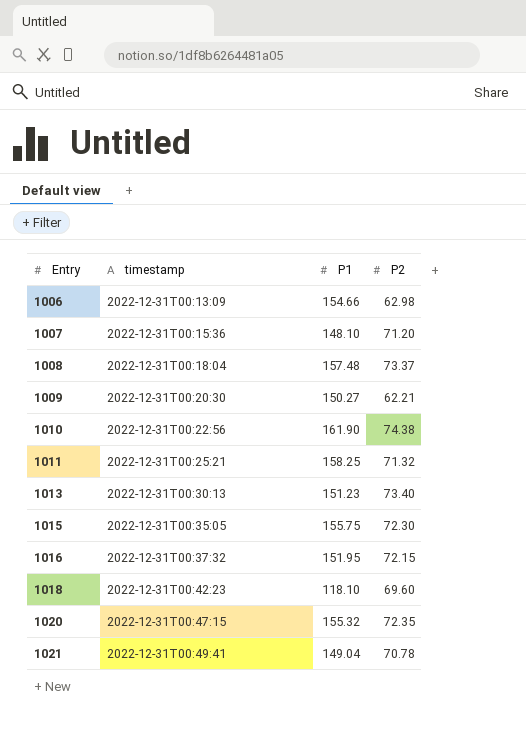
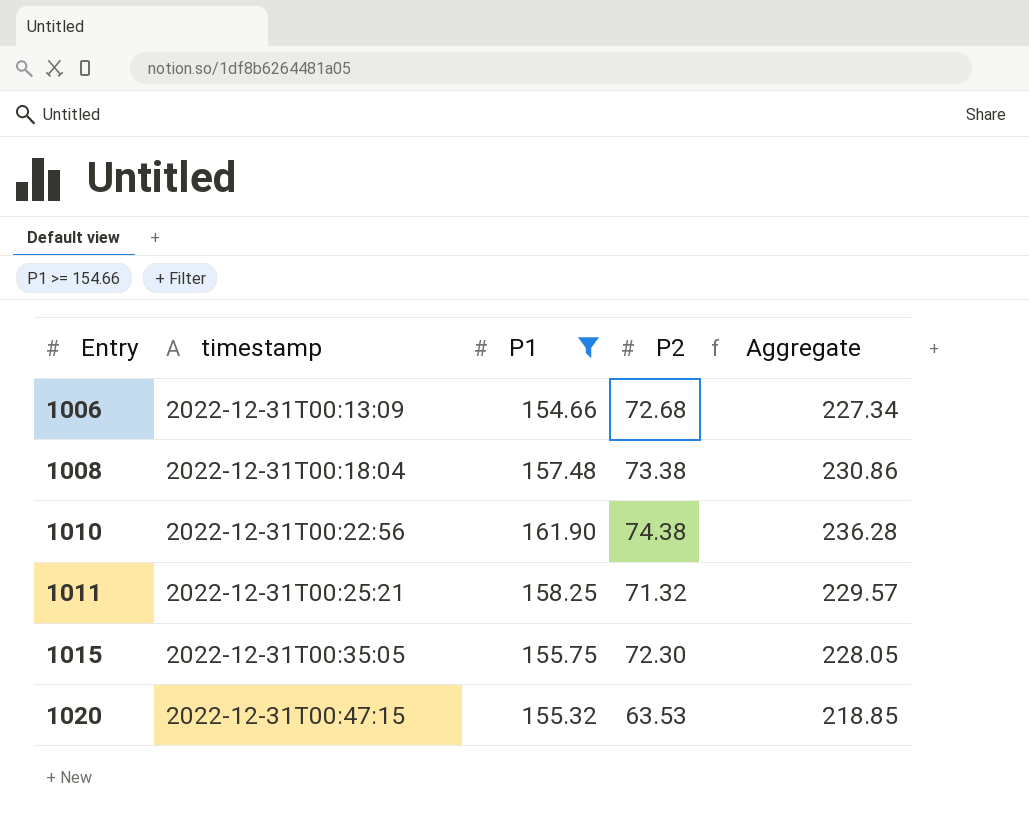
filter: none -> P1 >= 154.66
column Aggregate | formula: none -> [P1] + [P2]
1006 | P2: 62.98 -> 72.68
1008 | P2: 73.37 -> 73.38
1020 | P2: 72.35 -> 63.53

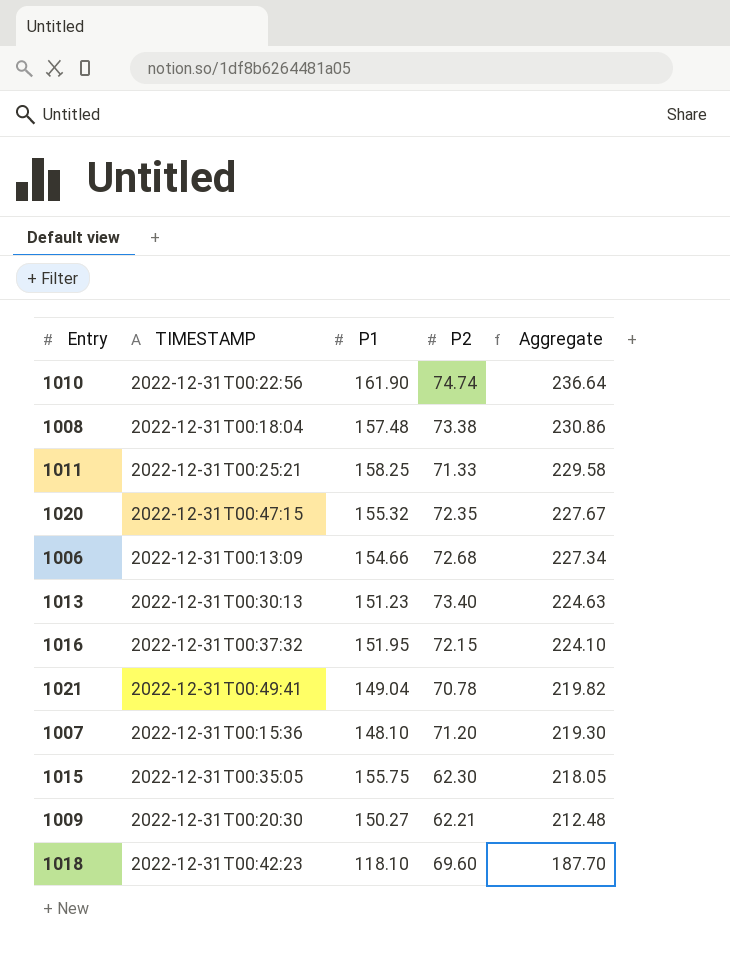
filter: P1 >= 154.66 -> none
row order: Entry ascending -> Aggregate descending
column name: timestamp -> TIMESTAMP
1010 | P2: 74.38 -> 74.74
1010 | Aggregate: 236.28 -> 236.64
1011 | P2: 71.32 -> 71.33
1011 | Aggregate: 229.57 -> 229.58
1020 | P2: 63.53 -> 72.35
1020 | Aggregate: 218.85 -> 227.67
1015 | P2: 72.30 -> 62.30
1015 | Aggregate: 228.05 -> 218.05

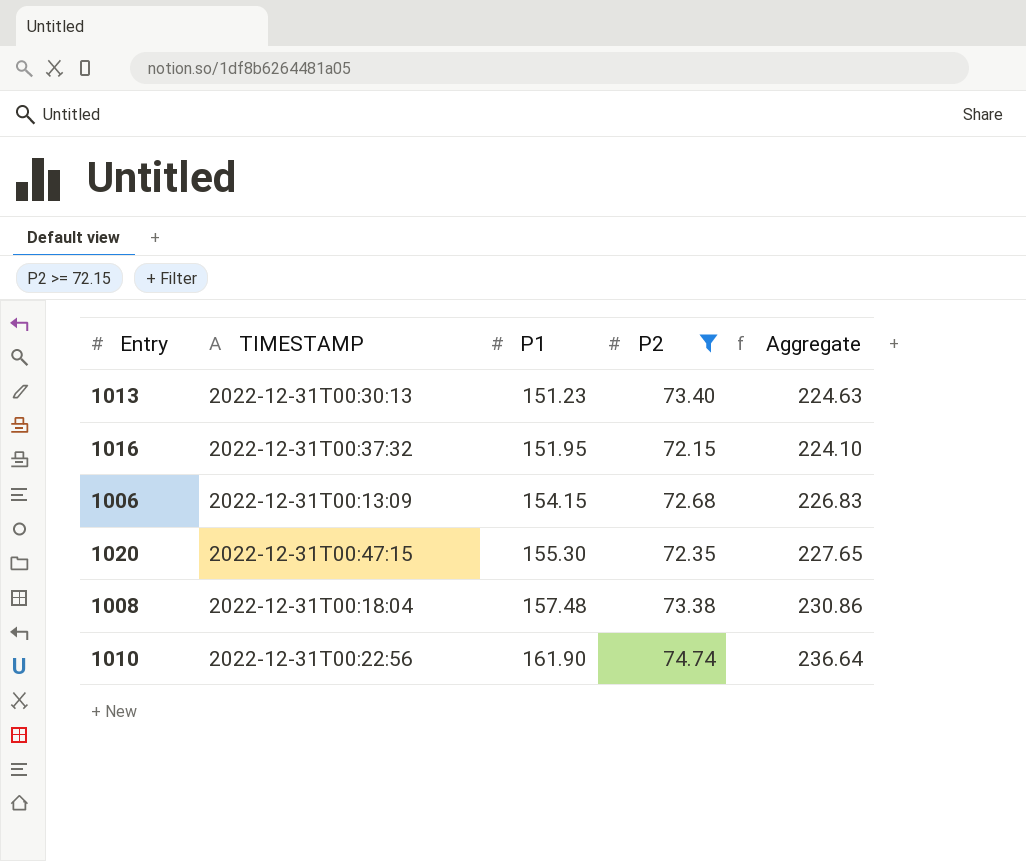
filter: none -> P2 >= 72.15
row order: Aggregate descending -> P1 ascending
1006 | P1: 154.66 -> 154.15
1006 | Aggregate: 227.34 -> 226.83
1020 | P1: 155.32 -> 155.30
1020 | Aggregate: 227.67 -> 227.65

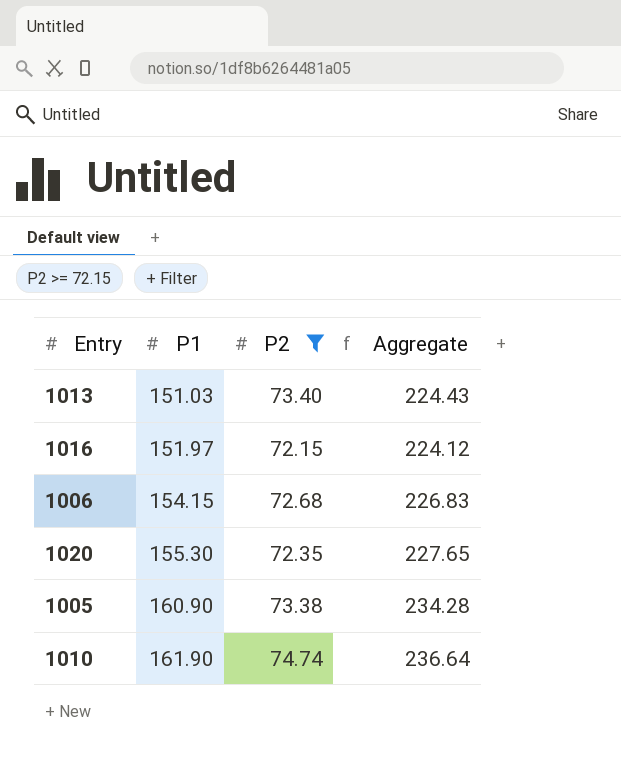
column TIMESTAMP | position: 2 -> none
row 1008: 2022-12-31T00:18:04 | 157.48 | 73.38 | 230.86 -> none
1013 | P1: 151.23 -> 151.03
1013 | Aggregate: 224.63 -> 224.43
1016 | P1: 151.95 -> 151.97
1016 | Aggregate: 224.10 -> 224.12
row 1005: none -> 160.90 | 73.38 | 234.28

